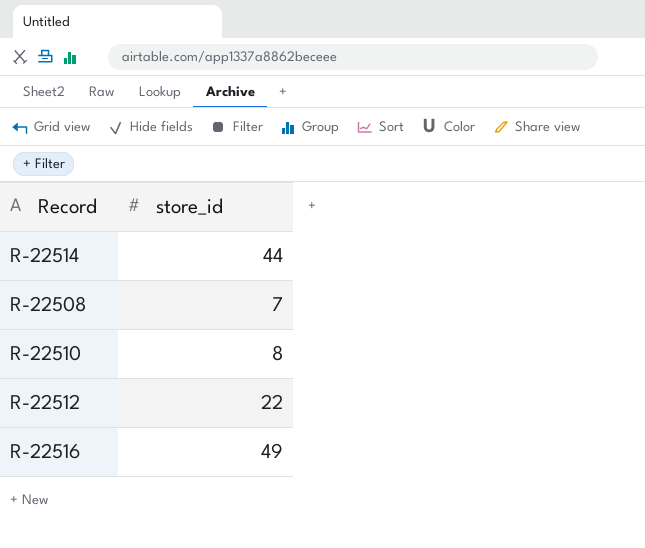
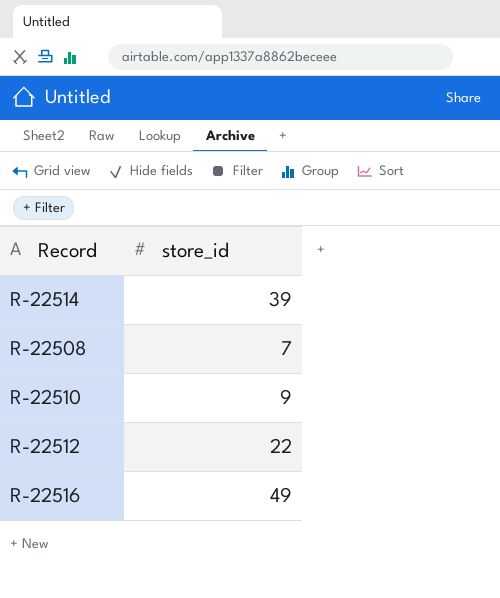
R-22514 | store_id: 44 -> 39
R-22510 | store_id: 8 -> 9

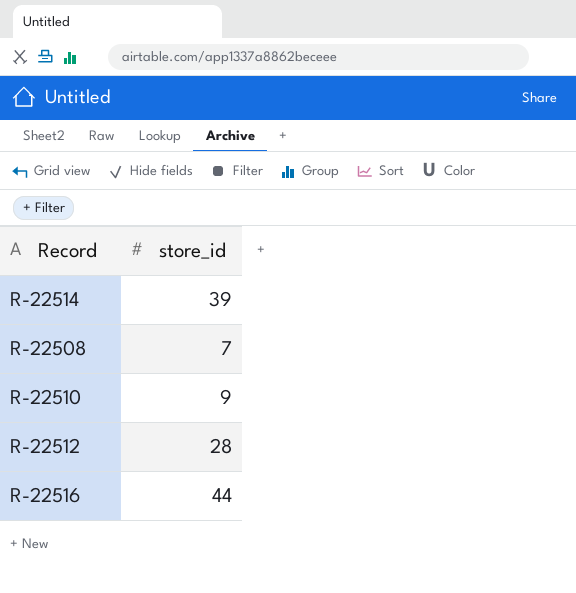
R-22512 | store_id: 22 -> 28
R-22516 | store_id: 49 -> 44

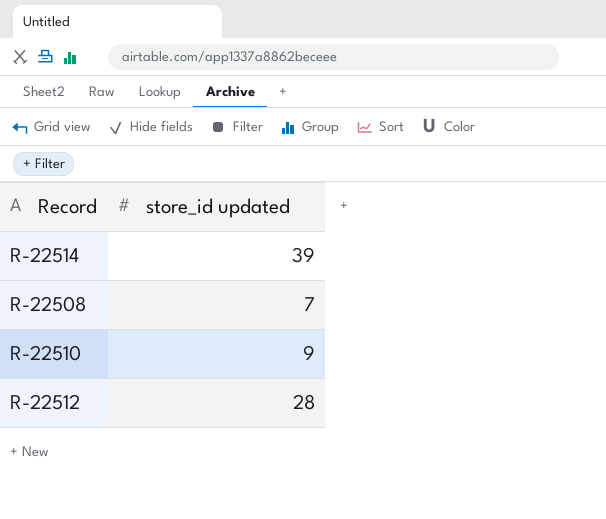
column name: store_id -> store_id updated
row R-22516: 44 -> none

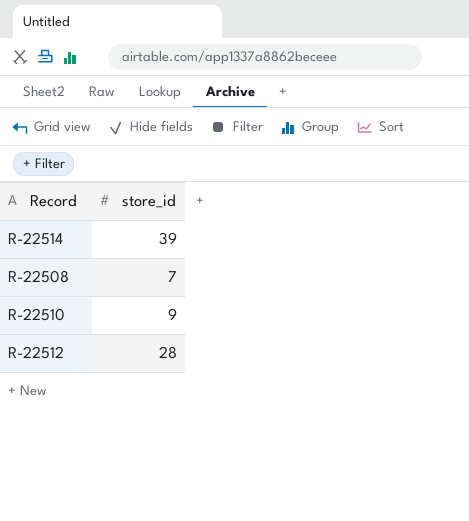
column name: store_id updated -> store_id

